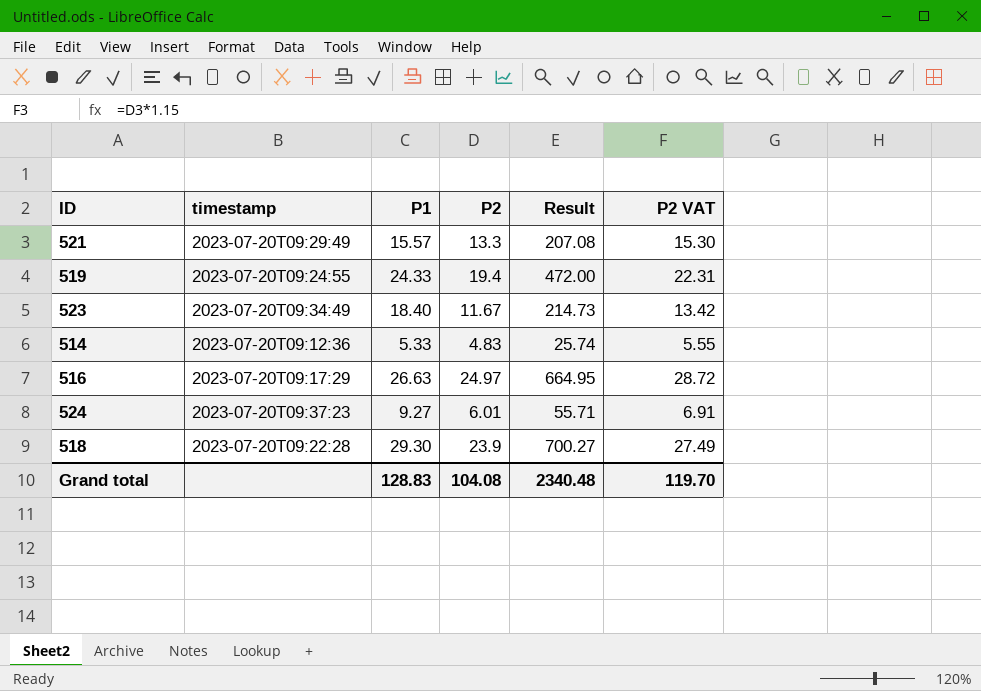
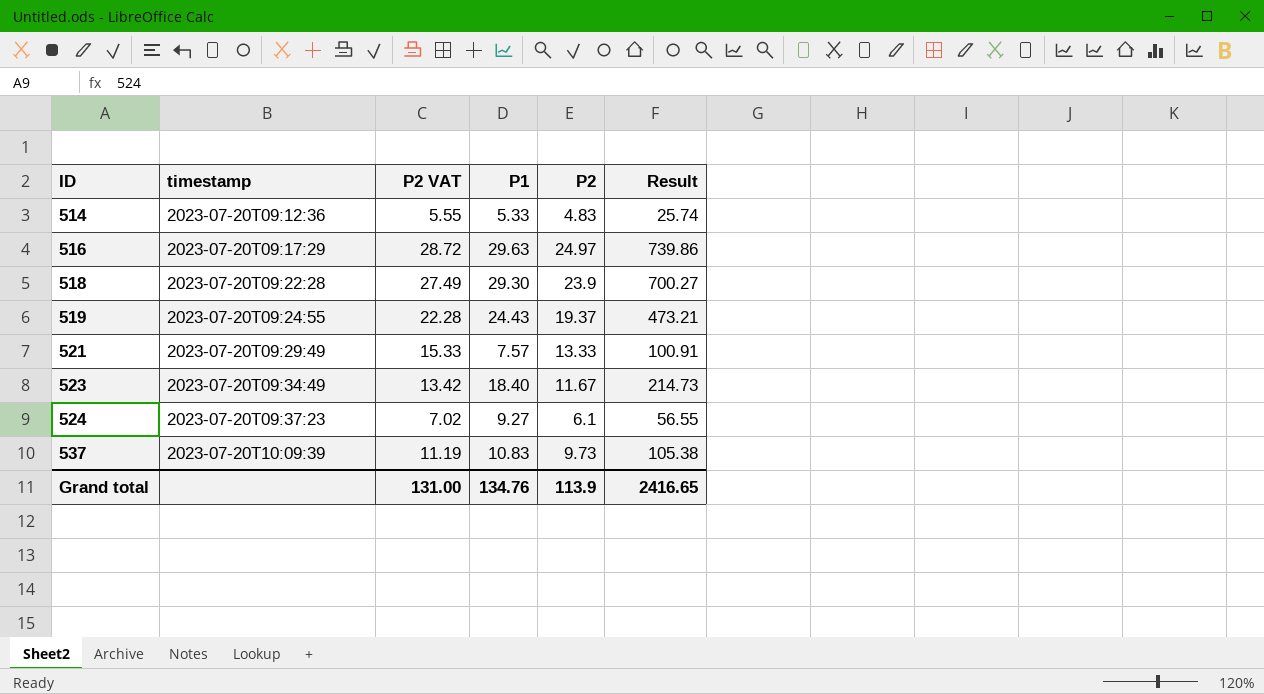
row order: none -> ID ascending
column P2 VAT | position: 6 -> 3
516 | P1: 26.63 -> 29.63
516 | Result: 664.95 -> 739.86
519 | P2 VAT: 22.31 -> 22.28
519 | P1: 24.33 -> 24.43
519 | P2: 19.4 -> 19.37
519 | Result: 472.00 -> 473.21
521 | P2 VAT: 15.30 -> 15.33
521 | P1: 15.57 -> 7.57
521 | P2: 13.3 -> 13.33
521 | Result: 207.08 -> 100.91
524 | P2 VAT: 6.91 -> 7.02
524 | P2: 6.01 -> 6.1
524 | Result: 55.71 -> 56.55
row 537: none -> 2023-07-20T10:09:39 | 11.19 | 10.83 | 9.73 | 105.38
Grand total | P2 VAT: 119.70 -> 131.00
Grand total | P1: 128.83 -> 134.76
Grand total | P2: 104.08 -> 113.9
Grand total | Result: 2340.48 -> 2416.65

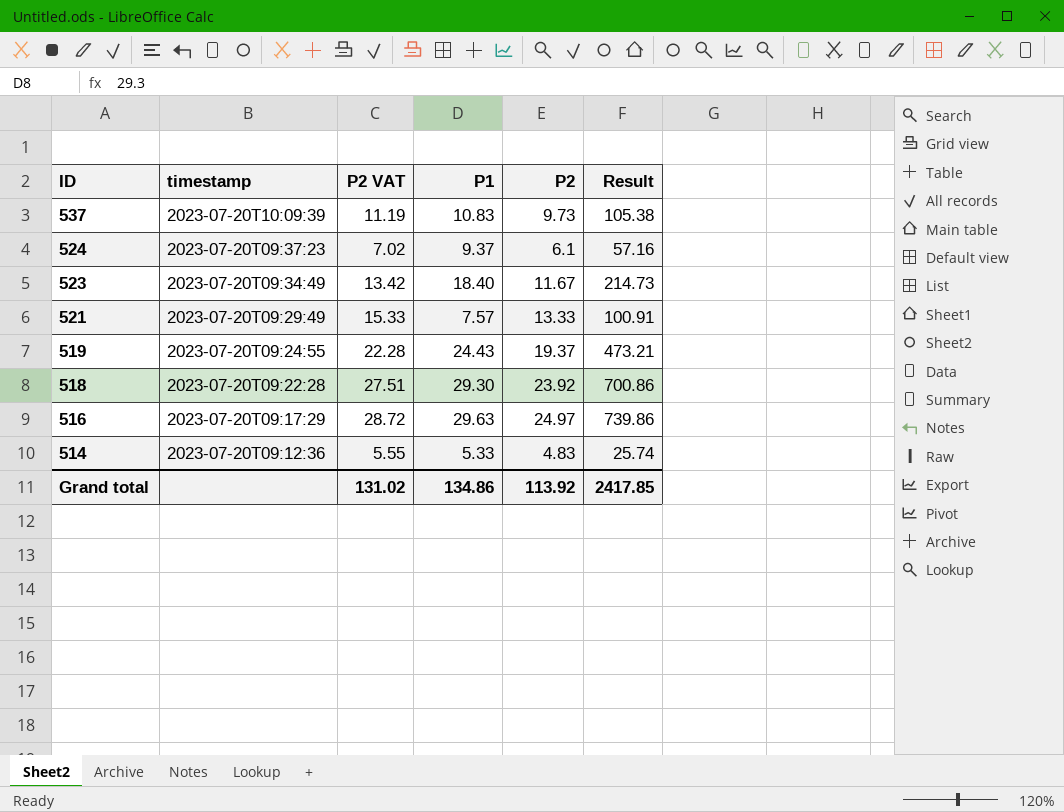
row order: ID ascending -> ID descending
524 | P1: 9.27 -> 9.37
524 | Result: 56.55 -> 57.16
518 | P2 VAT: 27.49 -> 27.51
518 | P2: 23.9 -> 23.92
518 | Result: 700.27 -> 700.86
Grand total | P2 VAT: 131.00 -> 131.02
Grand total | P1: 134.76 -> 134.86
Grand total | P2: 113.9 -> 113.92
Grand total | Result: 2416.65 -> 2417.85

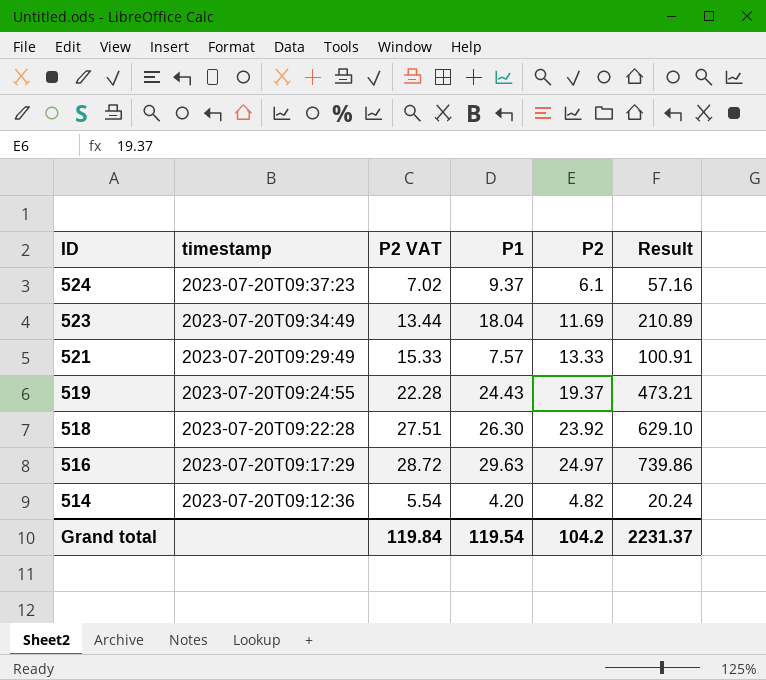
row 537: 2023-07-20T10:09:39 | 11.19 | 10.83 | 9.73 | 105.38 -> none
523 | P2 VAT: 13.42 -> 13.44
523 | P1: 18.40 -> 18.04
523 | P2: 11.67 -> 11.69
523 | Result: 214.73 -> 210.89
518 | P1: 29.30 -> 26.30
518 | Result: 700.86 -> 629.10
514 | P2 VAT: 5.55 -> 5.54
514 | P1: 5.33 -> 4.20
514 | P2: 4.83 -> 4.82
514 | Result: 25.74 -> 20.24
Grand total | P2 VAT: 131.02 -> 119.84
Grand total | P1: 134.86 -> 119.54
Grand total | P2: 113.92 -> 104.2
Grand total | Result: 2417.85 -> 2231.37

